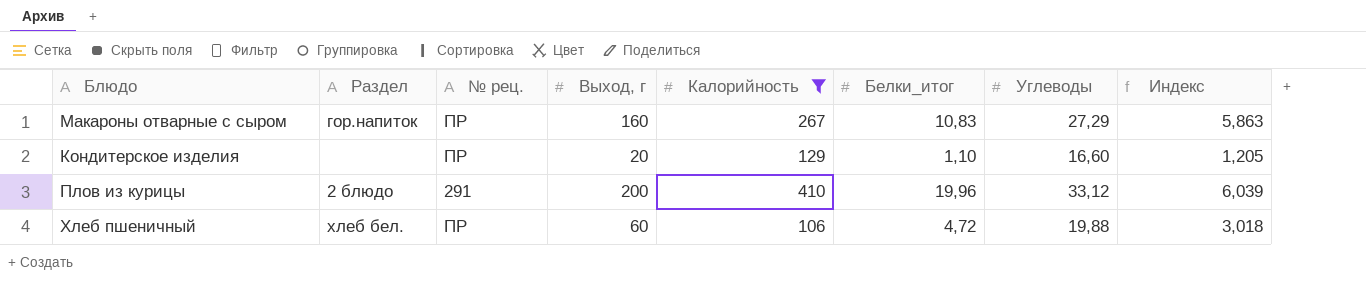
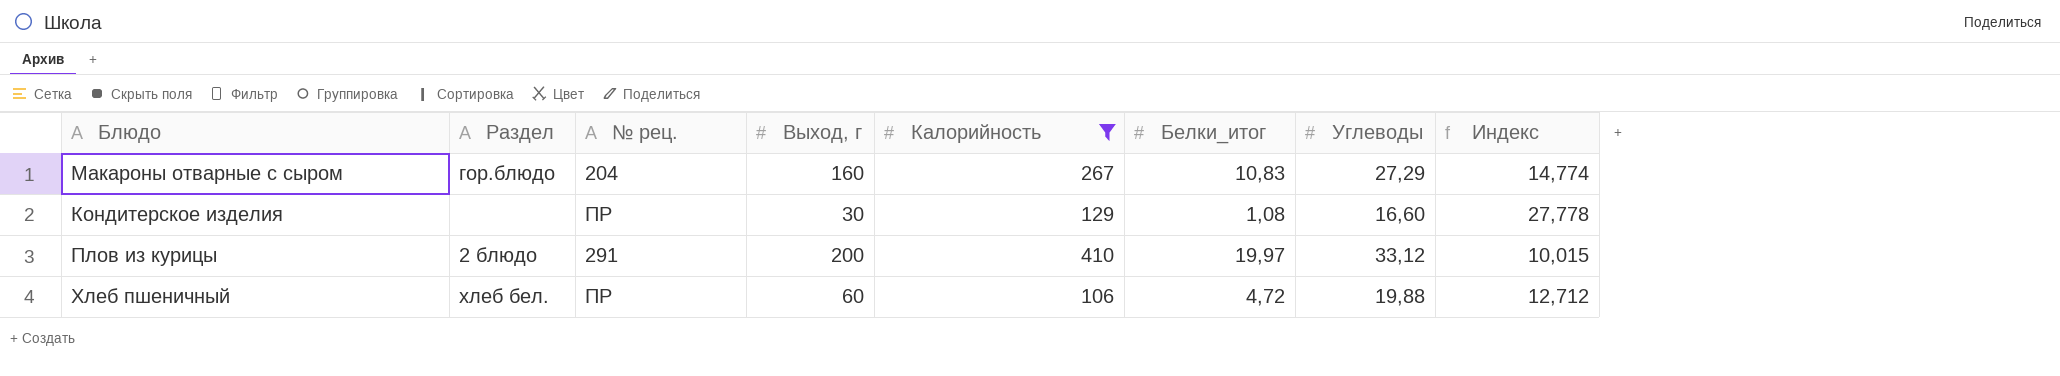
column Индекс | formula: [Выход, г] / [Углеводы] -> [Выход, г] / [Белки_итог]
Макароны отварные с сыром | Раздел: гор.напиток -> гор.блюдо
Макароны отварные с сыром | № рец.: ПР -> 204
Кондитерское изделия | Выход, г: 20 -> 30
Кондитерское изделия | Белки_итог: 1,10 -> 1,08
Плов из курицы | Белки_итог: 19,96 -> 19,97

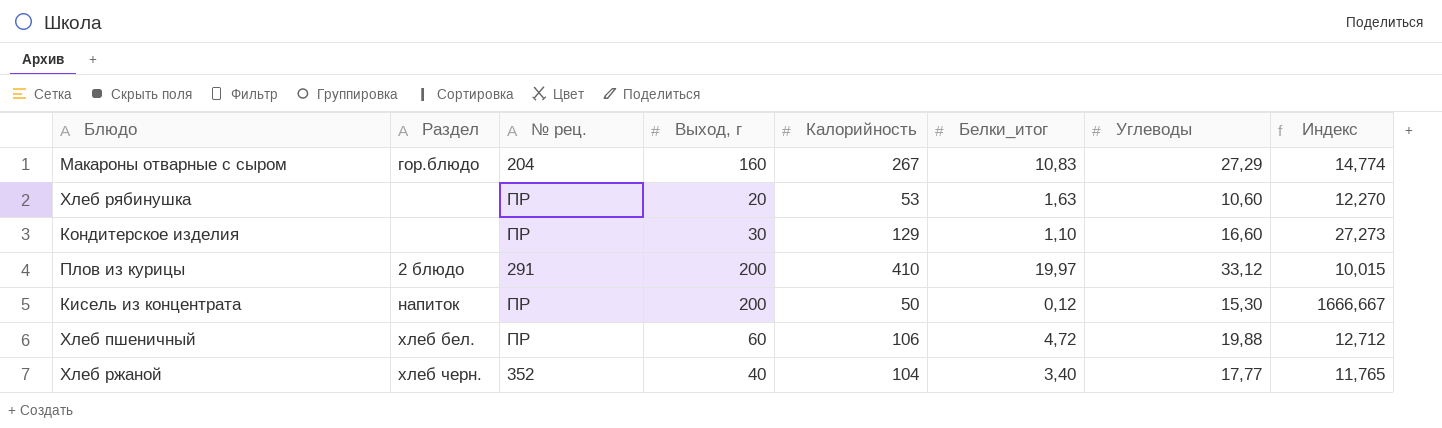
filter: Калорийность >= 106 -> none
Кондитерское изделия | Белки_итог: 1,08 -> 1,10
Кондитерское изделия | Индекс: 27,778 -> 27,273

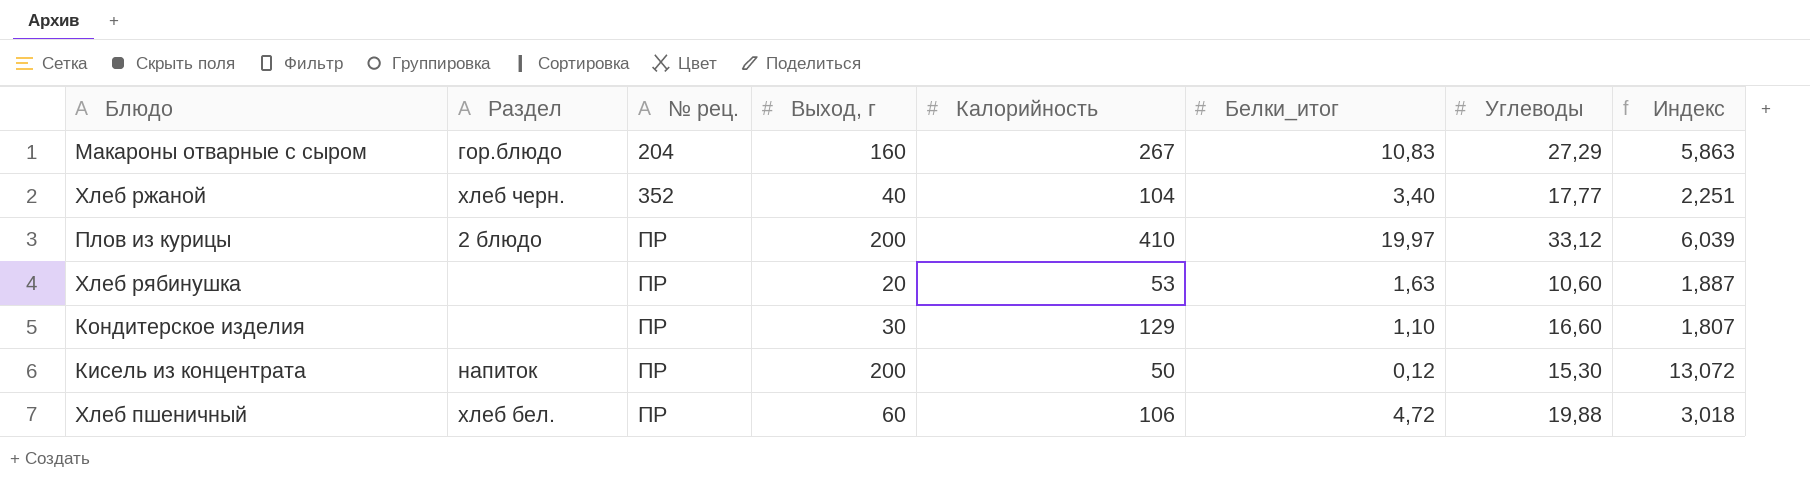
row order: none -> № рец. ascending
column Индекс | formula: [Выход, г] / [Белки_итог] -> [Выход, г] / [Углеводы]
Плов из курицы | № рец.: 291 -> ПР

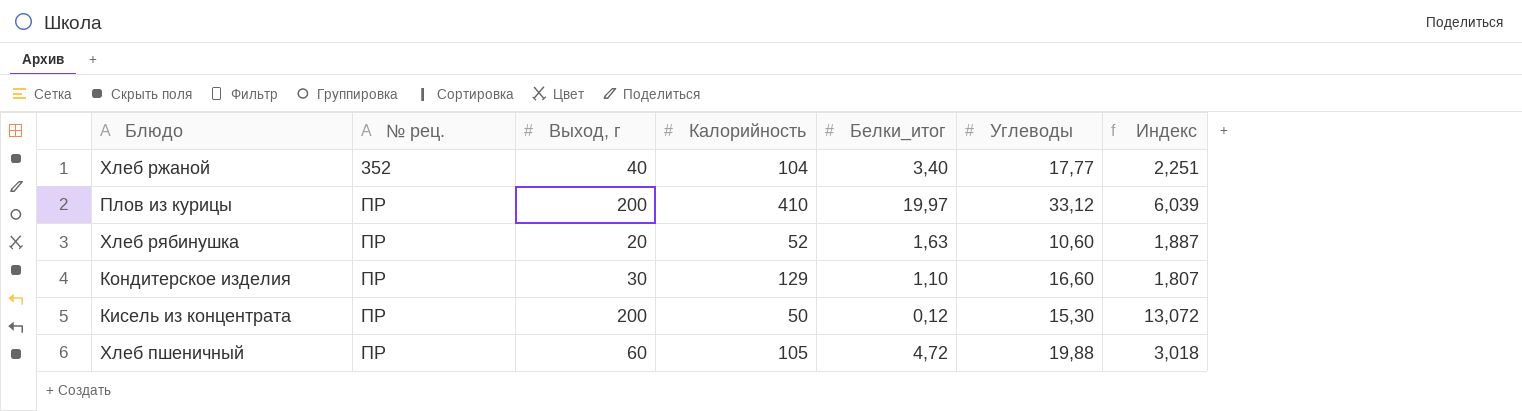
column Раздел | position: 2 -> none
row Макароны отварные с сыром: гор.блюдо | 204 | 160 | 267 | 10,83 | 27,29 | 5,863 -> none
Хлеб рябинушка | Калорийность: 53 -> 52
Хлеб пшеничный | Калорийность: 106 -> 105

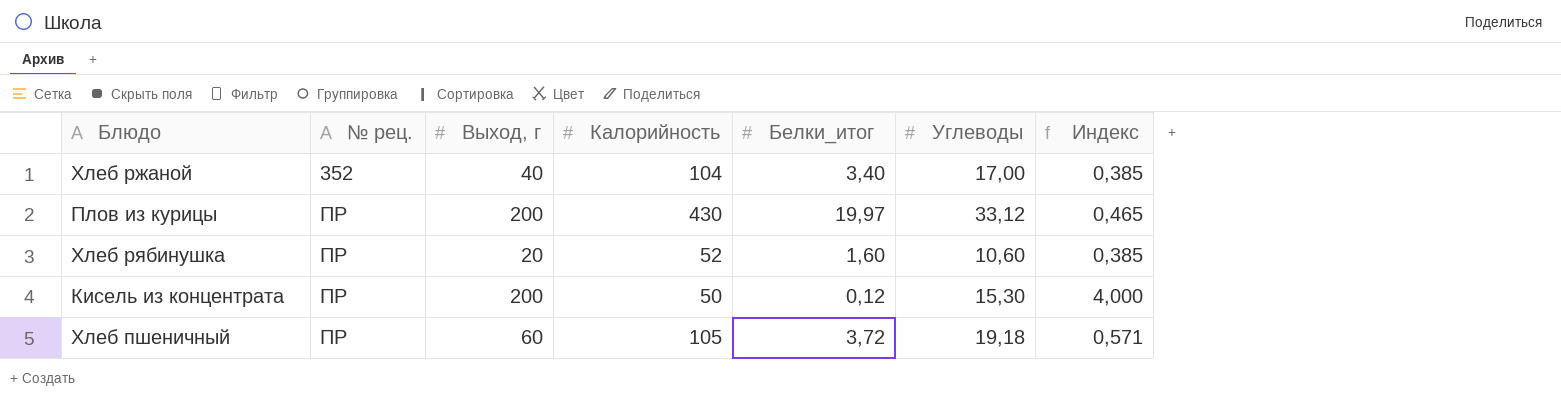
column Индекс | formula: [Выход, г] / [Углеводы] -> [Выход, г] / [Калорийность]
row Кондитерское изделия: ПР | 30 | 129 | 1,10 | 16,60 | 1,807 -> none
Хлеб ржаной | Углеводы: 17,77 -> 17,00
Плов из курицы | Калорийность: 410 -> 430
Хлеб рябинушка | Белки_итог: 1,63 -> 1,60
Хлеб пшеничный | Белки_итог: 4,72 -> 3,72
Хлеб пшеничный | Углеводы: 19,88 -> 19,18

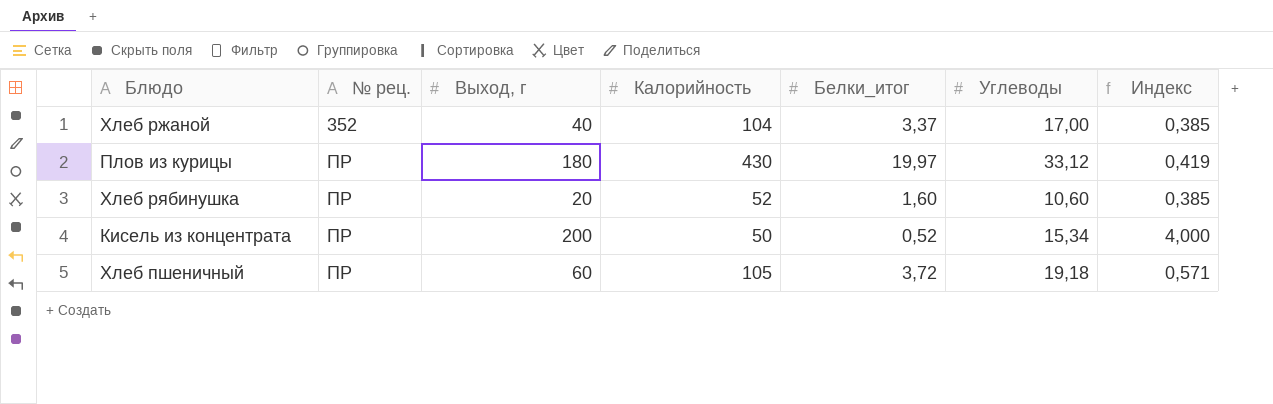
Хлеб ржаной | Белки_итог: 3,40 -> 3,37
Плов из курицы | Выход, г: 200 -> 180
Плов из курицы | Индекс: 0,465 -> 0,419
Кисель из концентрата | Белки_итог: 0,12 -> 0,52
Кисель из концентрата | Углеводы: 15,30 -> 15,34

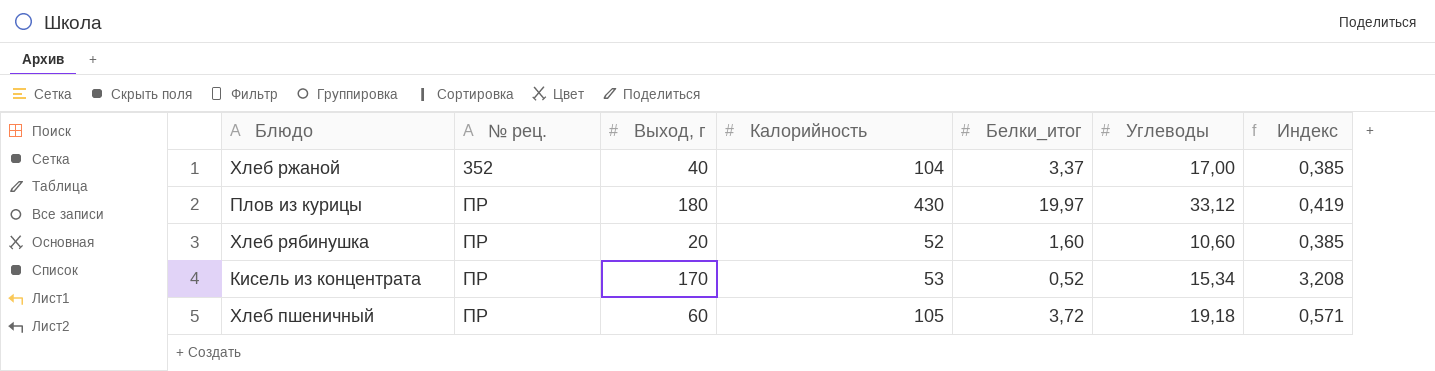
Кисель из концентрата | Выход, г: 200 -> 170
Кисель из концентрата | Калорийность: 50 -> 53
Кисель из концентрата | Индекс: 4,000 -> 3,208

